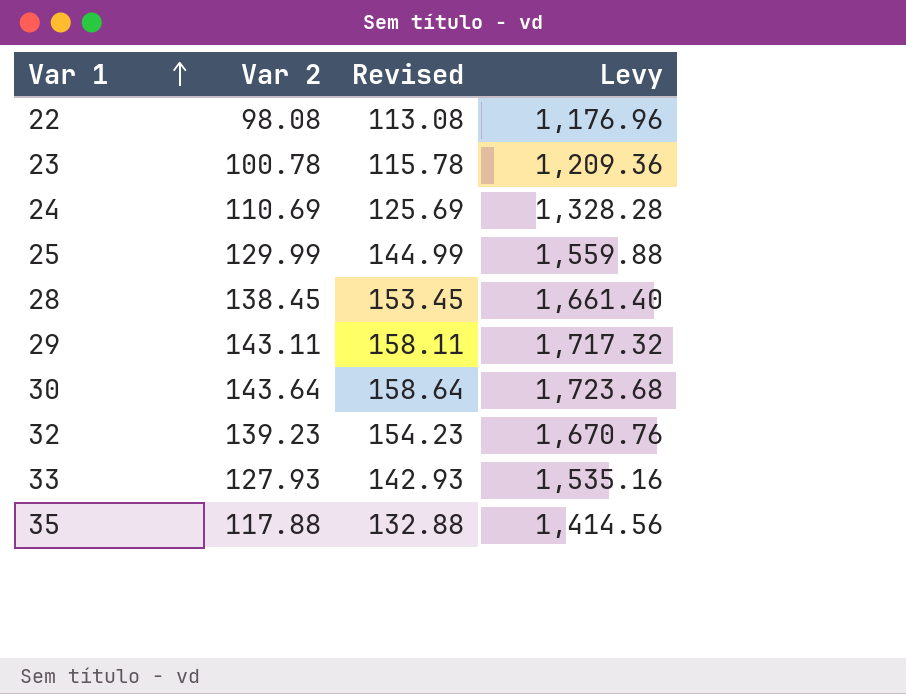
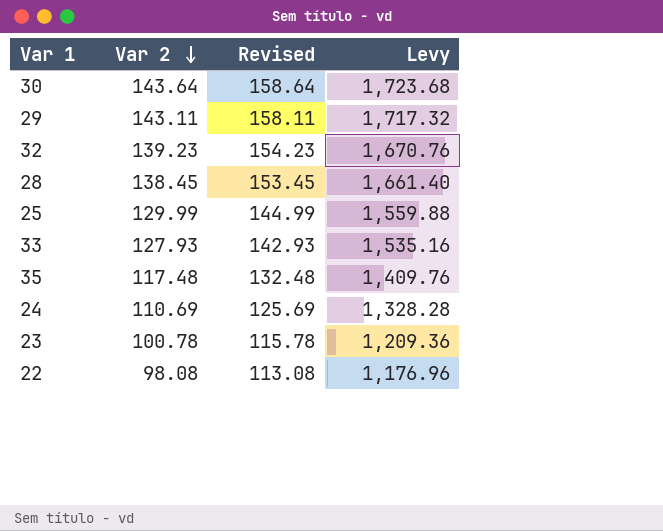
row order: Var 1 ascending -> Var 2 descending
35 | Var 2: 117.88 -> 117.48
35 | Revised: 132.88 -> 132.48
35 | Levy: 1,414.56 -> 1,409.76

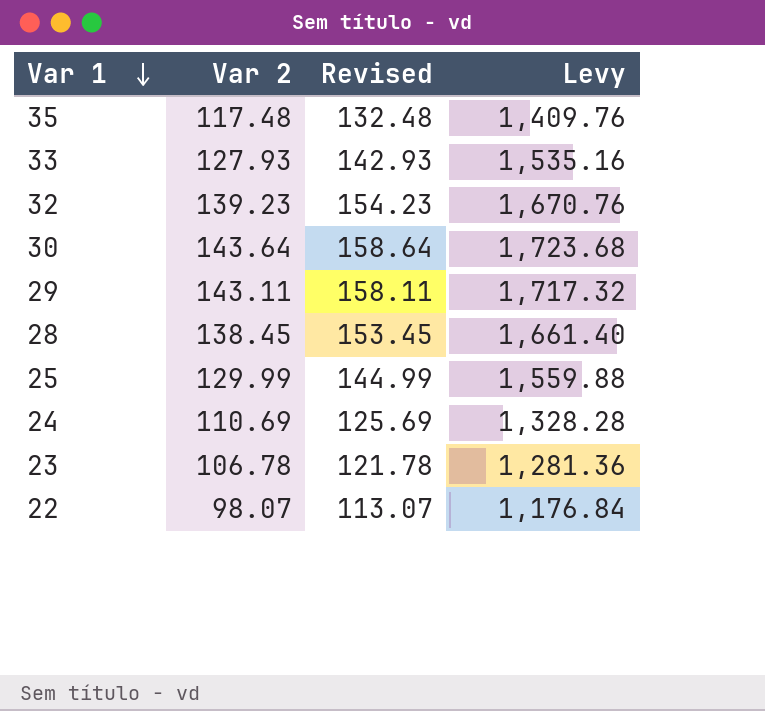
row order: Var 2 descending -> Var 1 descending
23 | Var 2: 100.78 -> 106.78
23 | Revised: 115.78 -> 121.78
23 | Levy: 1,209.36 -> 1,281.36
22 | Var 2: 98.08 -> 98.07
22 | Revised: 113.08 -> 113.07
22 | Levy: 1,176.96 -> 1,176.84

